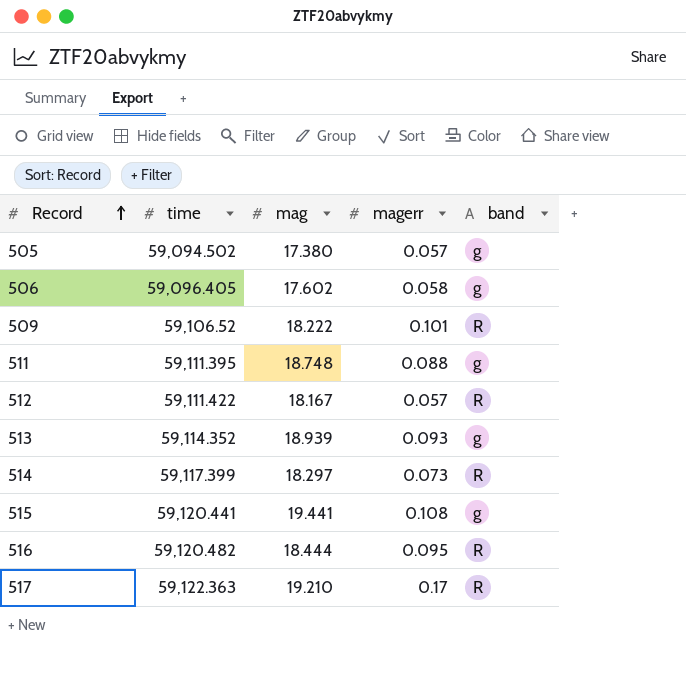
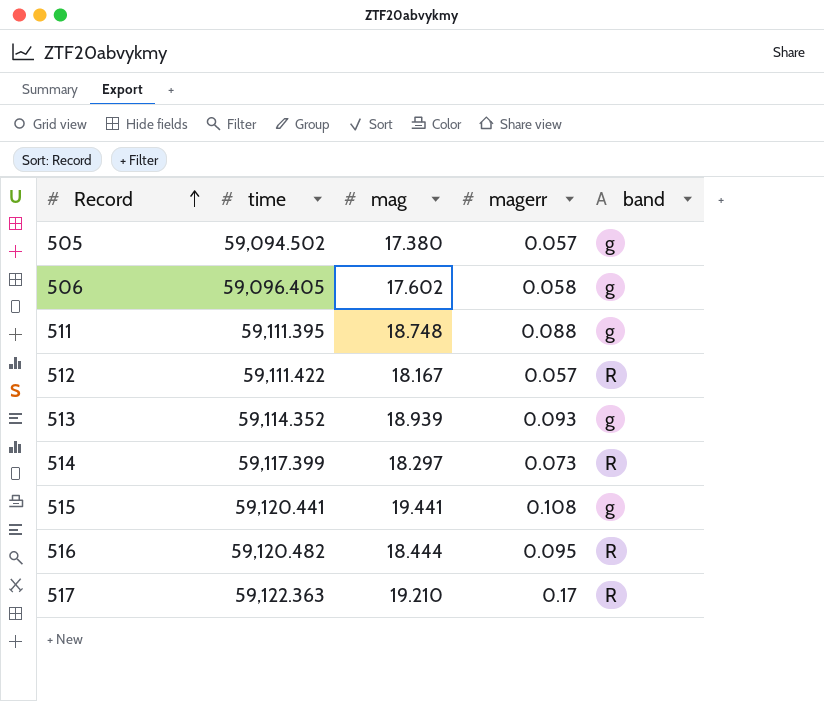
row 509: 59,106.52 | 18.222 | 0.101 | R -> none

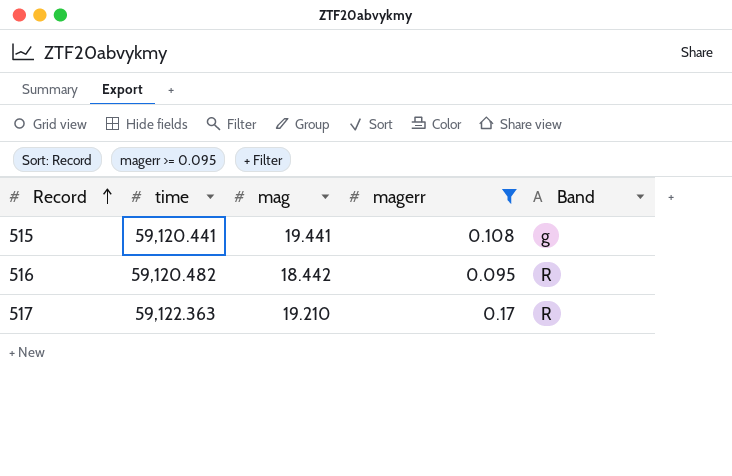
filter: none -> magerr >= 0.095
column name: band -> Band
516 | mag: 18.444 -> 18.442

